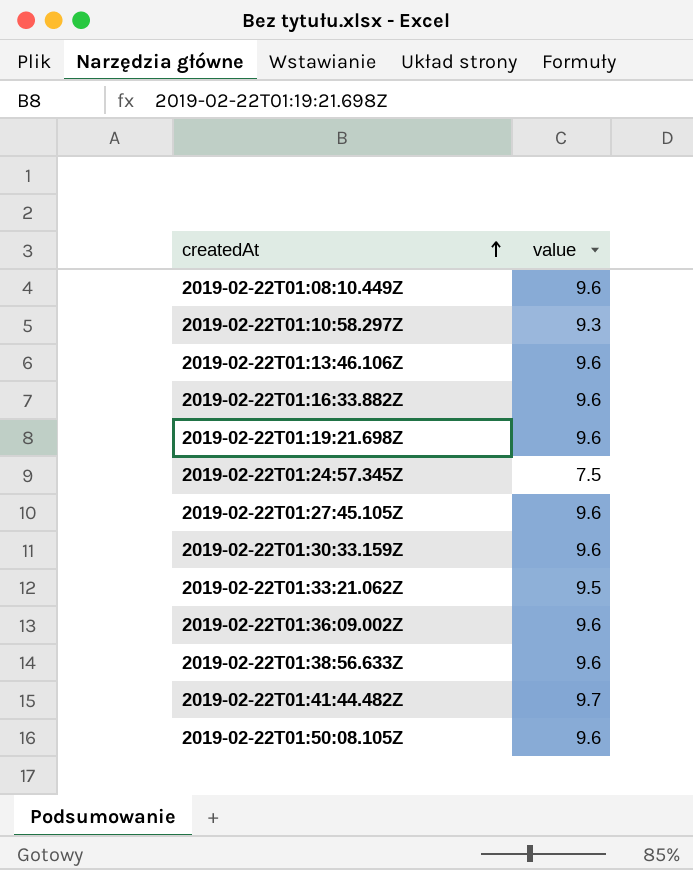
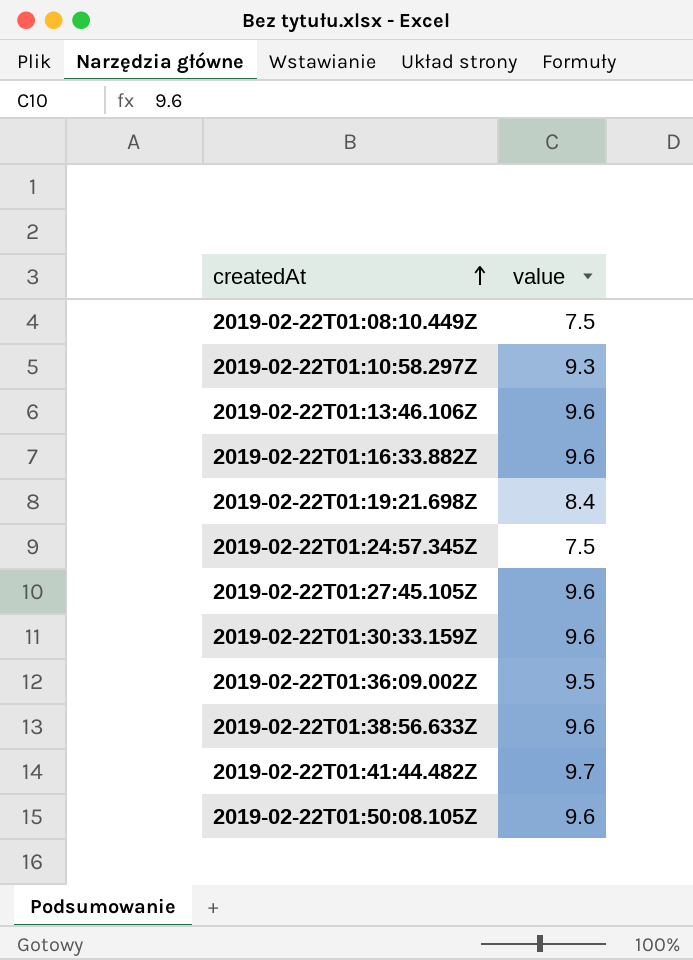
row 2019-02-22T01:33:21.062Z: 9.5 -> none
2019-02-22T01:08:10.449Z | value: 9.6 -> 7.5
2019-02-22T01:19:21.698Z | value: 9.6 -> 8.4
2019-02-22T01:36:09.002Z | value: 9.6 -> 9.5

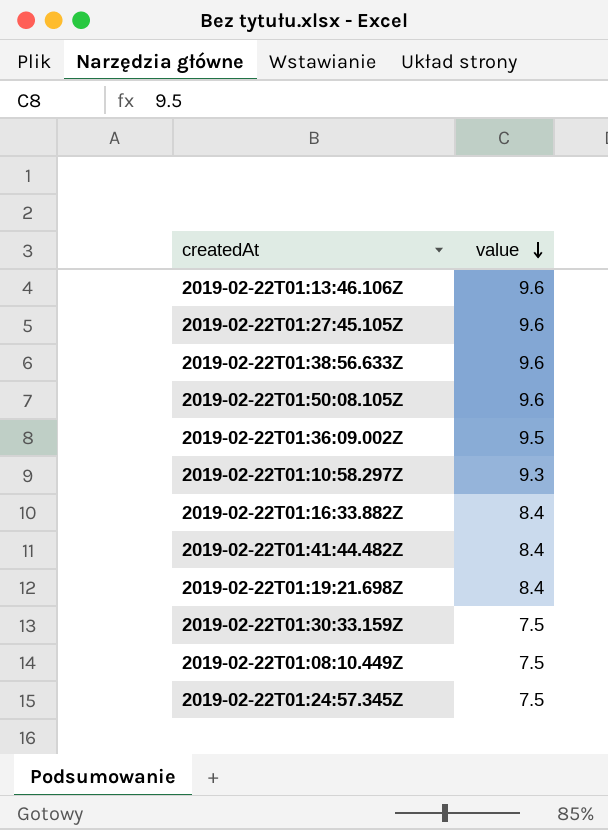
row order: createdAt ascending -> value descending
2019-02-22T01:16:33.882Z | value: 9.6 -> 8.4
2019-02-22T01:41:44.482Z | value: 9.7 -> 8.4
2019-02-22T01:30:33.159Z | value: 9.6 -> 7.5

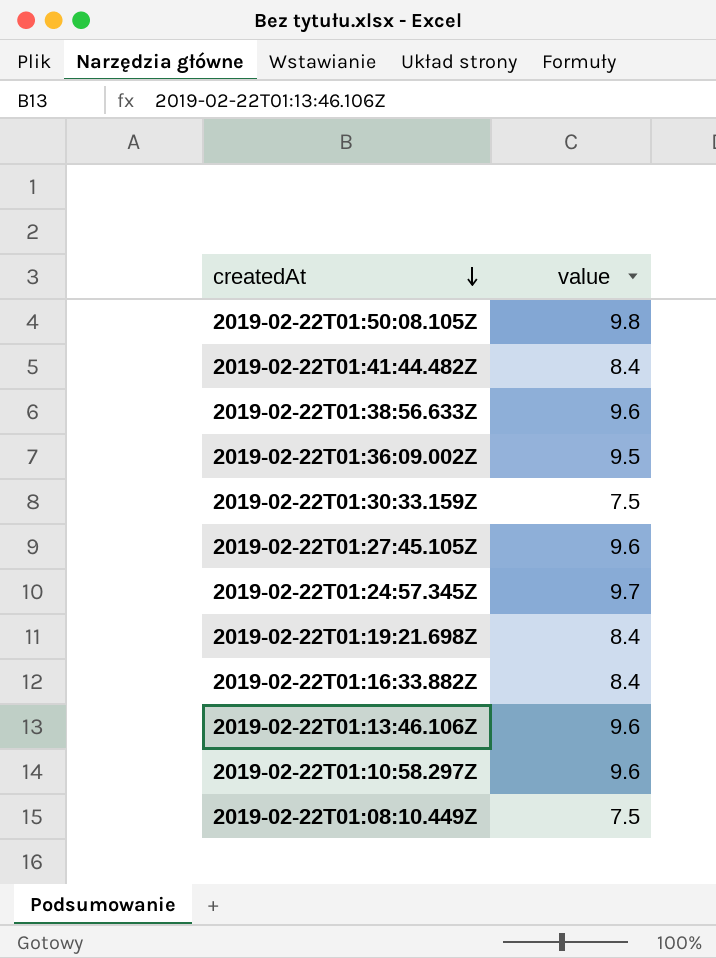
row order: value descending -> createdAt descending
2019-02-22T01:50:08.105Z | value: 9.6 -> 9.8
2019-02-22T01:24:57.345Z | value: 7.5 -> 9.7
2019-02-22T01:10:58.297Z | value: 9.3 -> 9.6

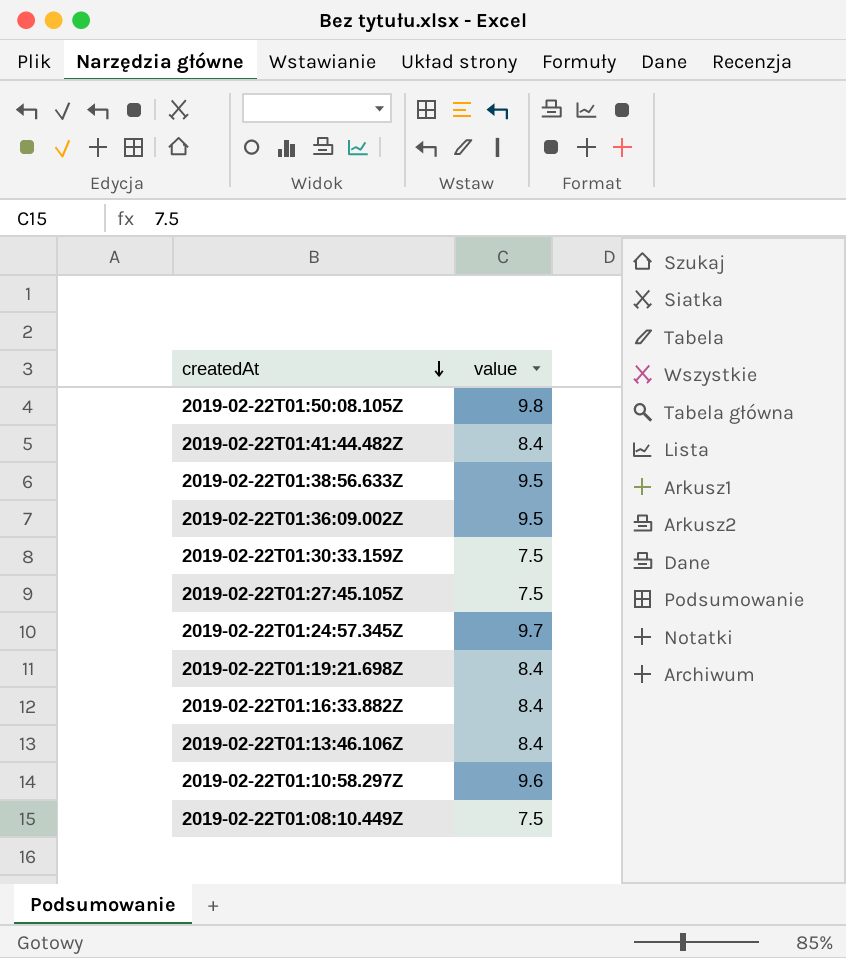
2019-02-22T01:38:56.633Z | value: 9.6 -> 9.5
2019-02-22T01:27:45.105Z | value: 9.6 -> 7.5
2019-02-22T01:13:46.106Z | value: 9.6 -> 8.4

